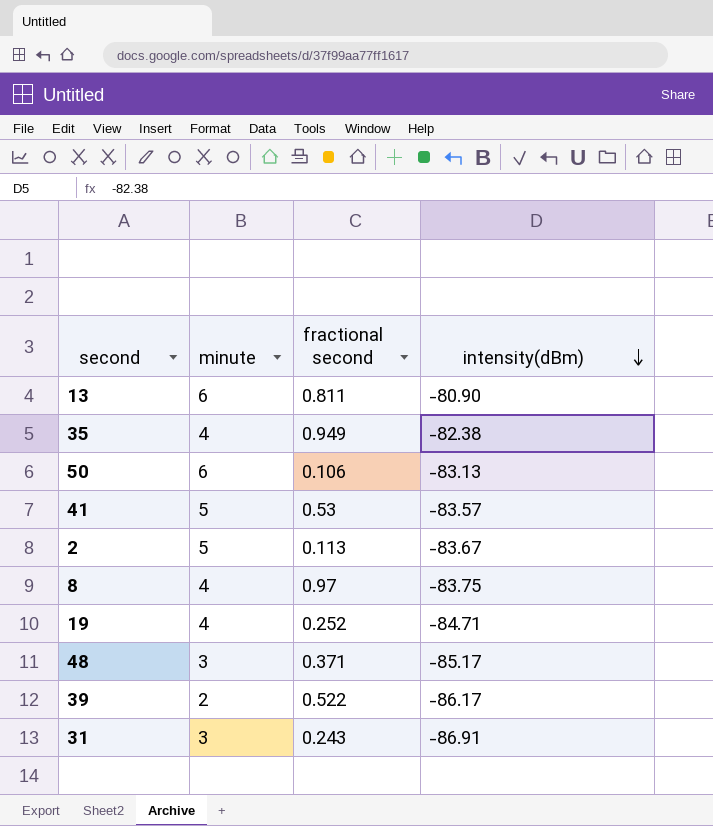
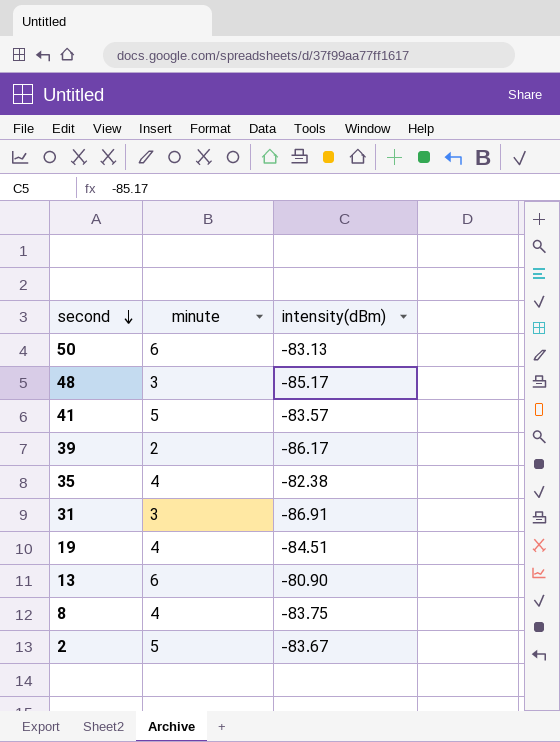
row order: intensity(dBm) descending -> second descending
column fractional second | position: 3 -> none
19 | intensity(dBm): -84.71 -> -84.51

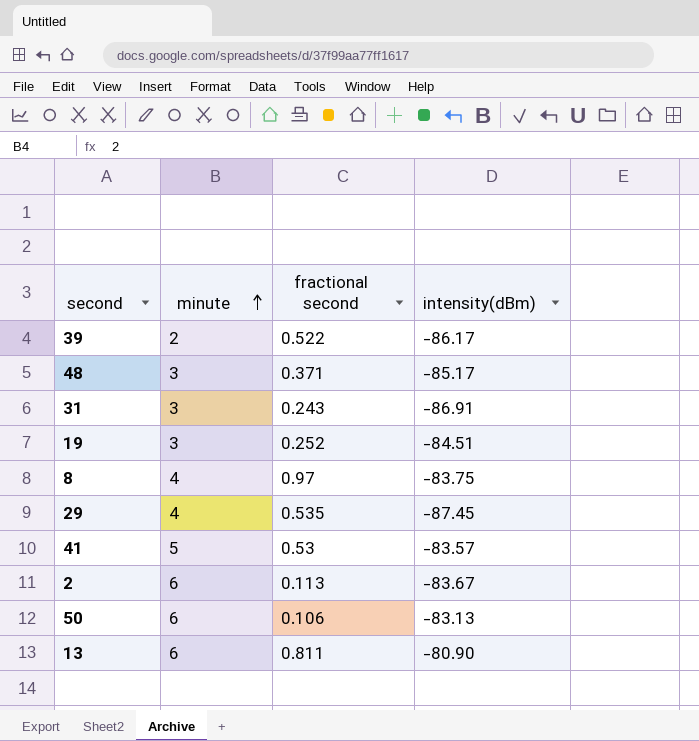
row order: second descending -> minute ascending
column fractional second | position: none -> 3
row 35: 4 | -82.38 -> none
19 | minute: 4 -> 3
row 29: none -> 4 | 0.535 | -87.45
2 | minute: 5 -> 6

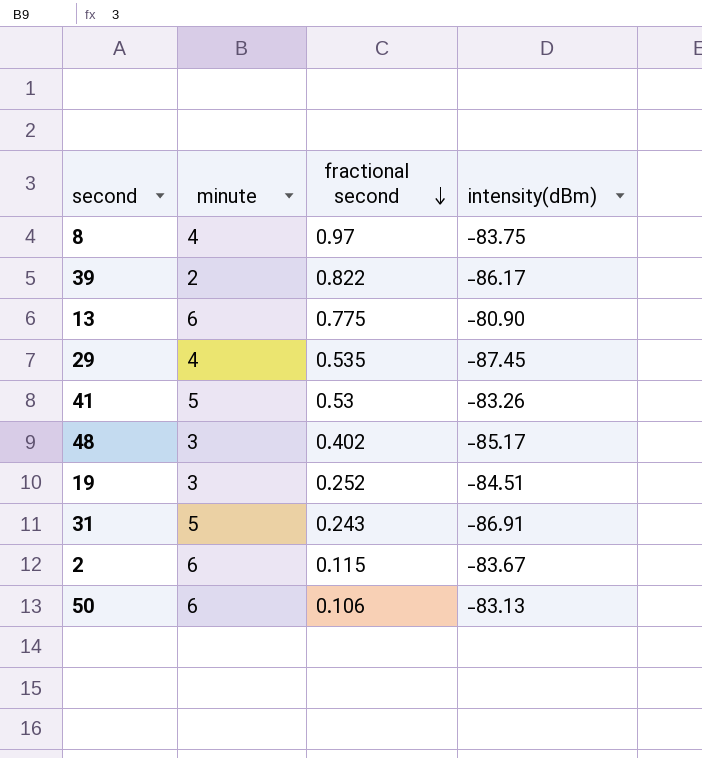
row order: minute ascending -> fractional second descending
39 | fractional second: 0.522 -> 0.822
13 | fractional second: 0.811 -> 0.775
41 | intensity(dBm): -83.57 -> -83.26
48 | fractional second: 0.371 -> 0.402
31 | minute: 3 -> 5
2 | fractional second: 0.113 -> 0.115

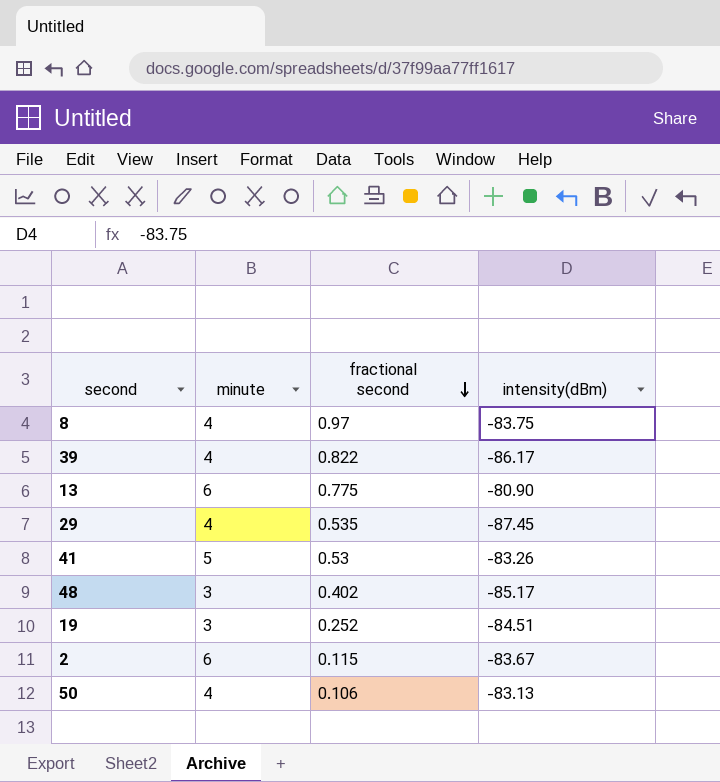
row 31: 5 | 0.243 | -86.91 -> none
39 | minute: 2 -> 4
50 | minute: 6 -> 4

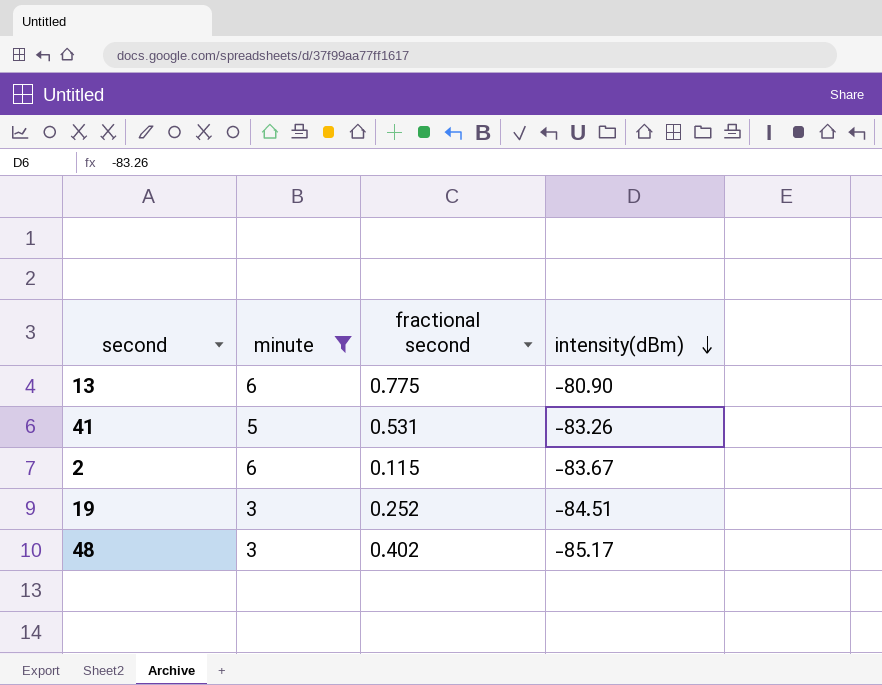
filter: none -> minute != 4
row order: fractional second descending -> intensity(dBm) descending
41 | fractional second: 0.53 -> 0.531

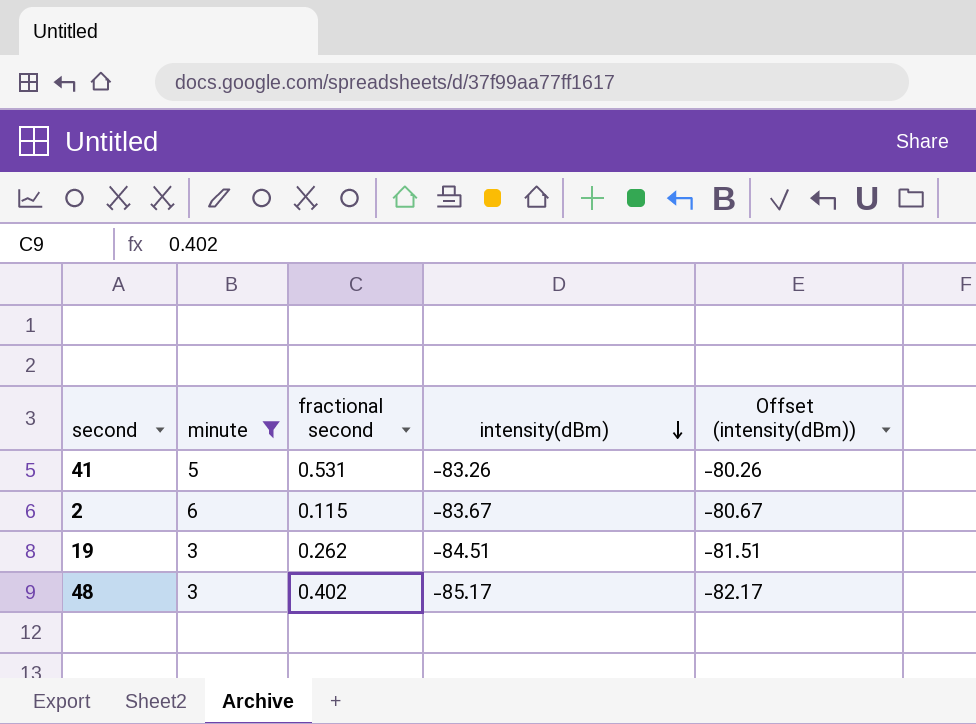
column Offset (intensity(dBm)) | formula: none -> [intensity(dBm)] + 3
row 13: 6 | 0.775 | -80.90 -> none
19 | fractional second: 0.252 -> 0.262

